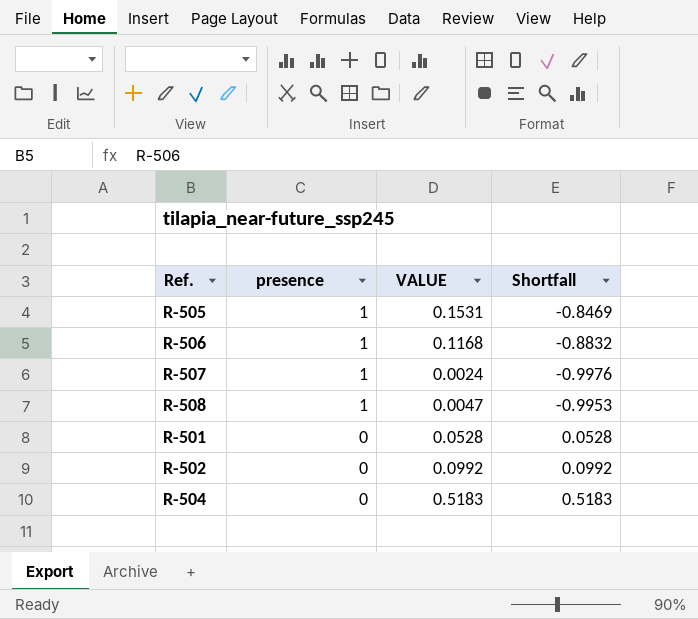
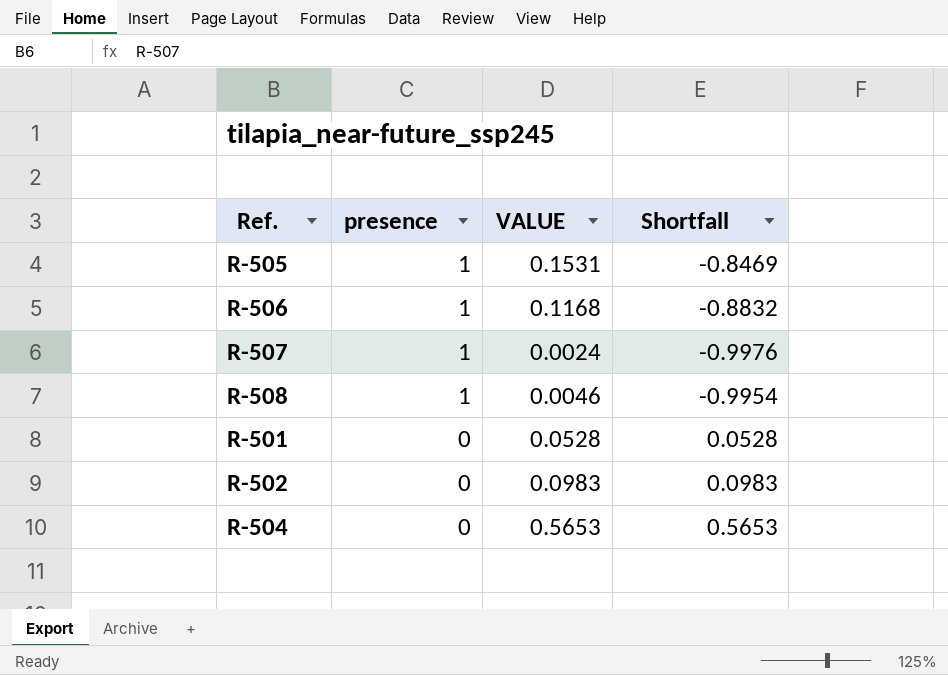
R-508 | VALUE: 0.0047 -> 0.0046
R-508 | Shortfall: -0.9953 -> -0.9954
R-502 | VALUE: 0.0992 -> 0.0983
R-502 | Shortfall: 0.0992 -> 0.0983
R-504 | VALUE: 0.5183 -> 0.5653
R-504 | Shortfall: 0.5183 -> 0.5653

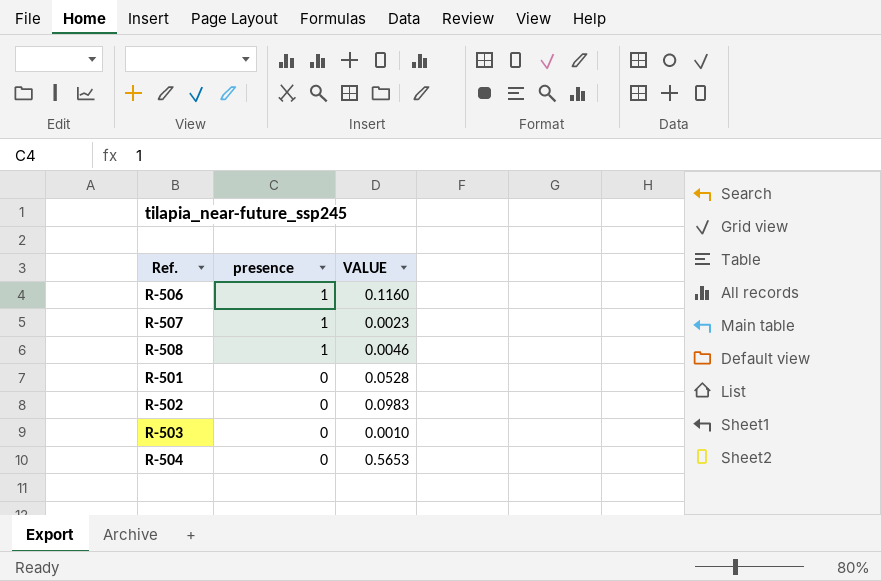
column Shortfall | formula: [VALUE] - [presence] -> none
row R-505: 1 | 0.1531 | -0.8469 -> none
R-506 | VALUE: 0.1168 -> 0.1160
R-507 | VALUE: 0.0024 -> 0.0023
row R-503: none -> 0 | 0.0010

